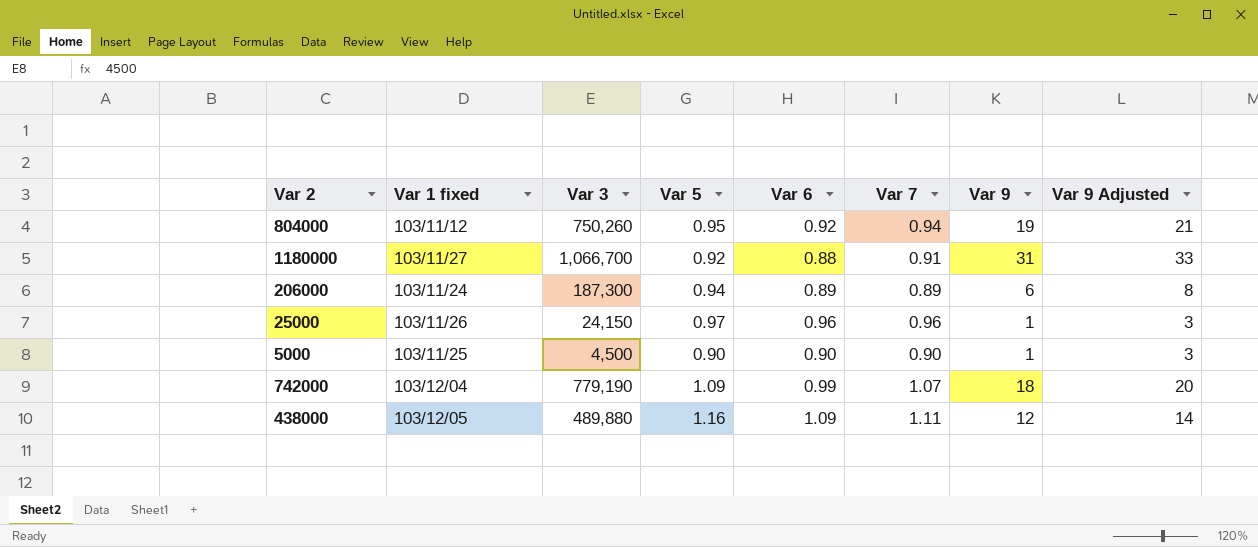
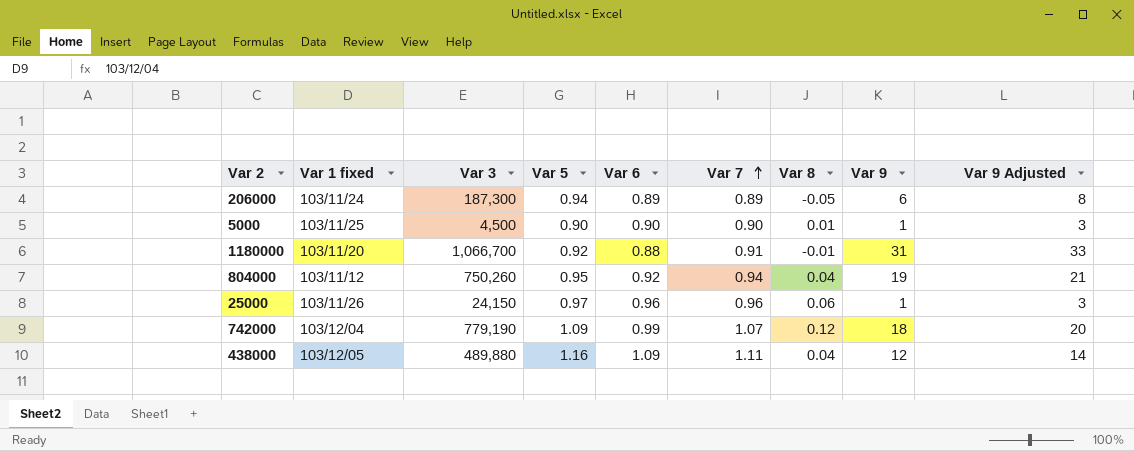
row order: none -> Var 7 ascending
column Var 8 | position: none -> 7
1180000 | Var 1 fixed: 103/11/27 -> 103/11/20

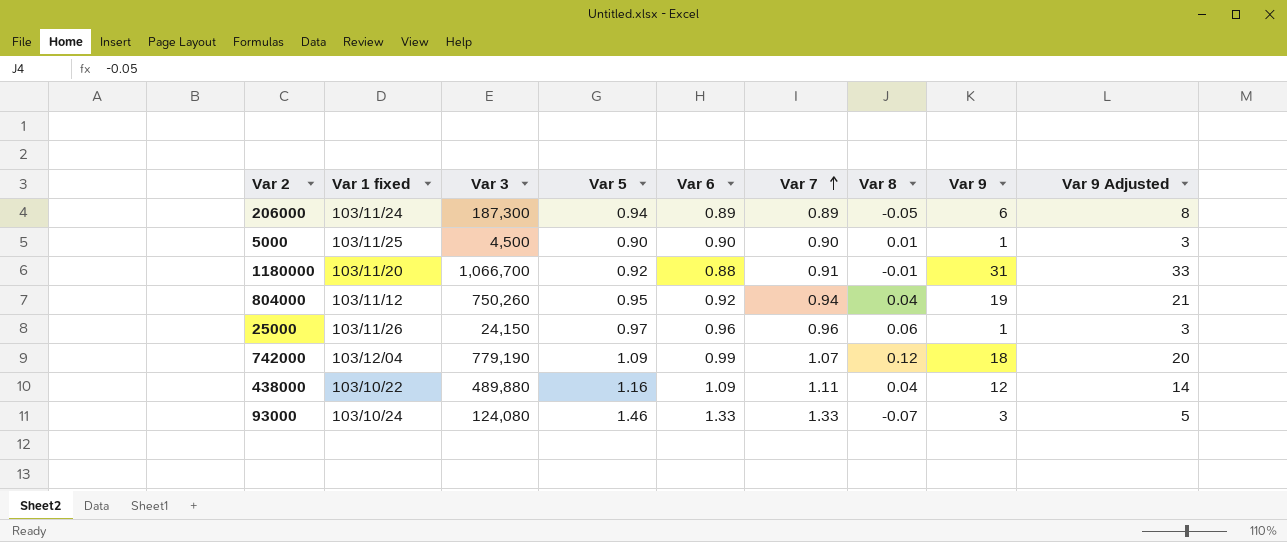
438000 | Var 1 fixed: 103/12/05 -> 103/10/22
row 93000: none -> 103/10/24 | 124,080 | 1.46 | 1.33 | 1.33 | -0.07 | 3 | 5

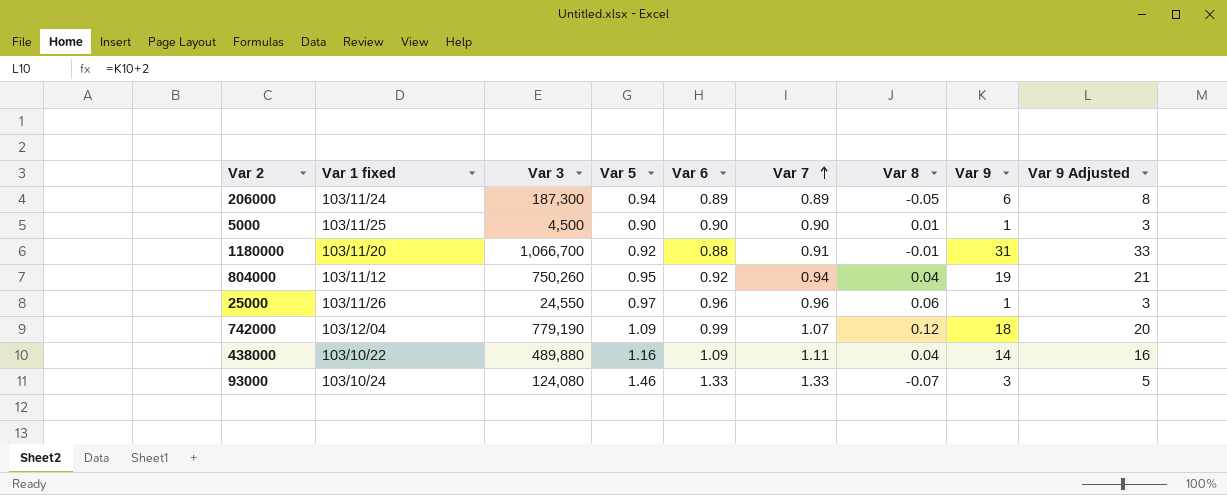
25000 | Var 3: 24,150 -> 24,550
438000 | Var 9: 12 -> 14
438000 | Var 9 Adjusted: 14 -> 16

